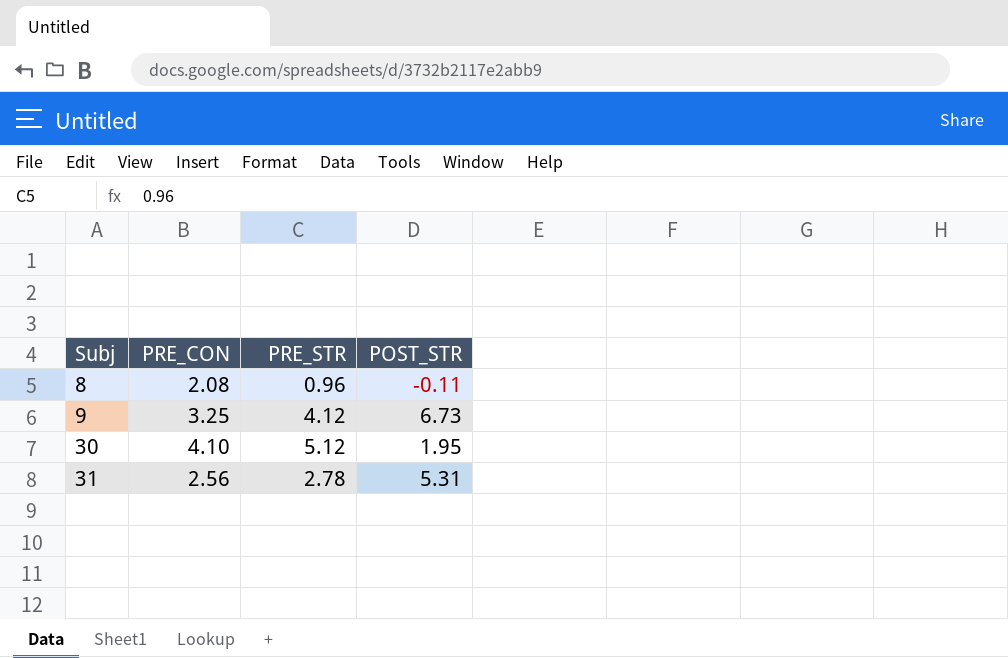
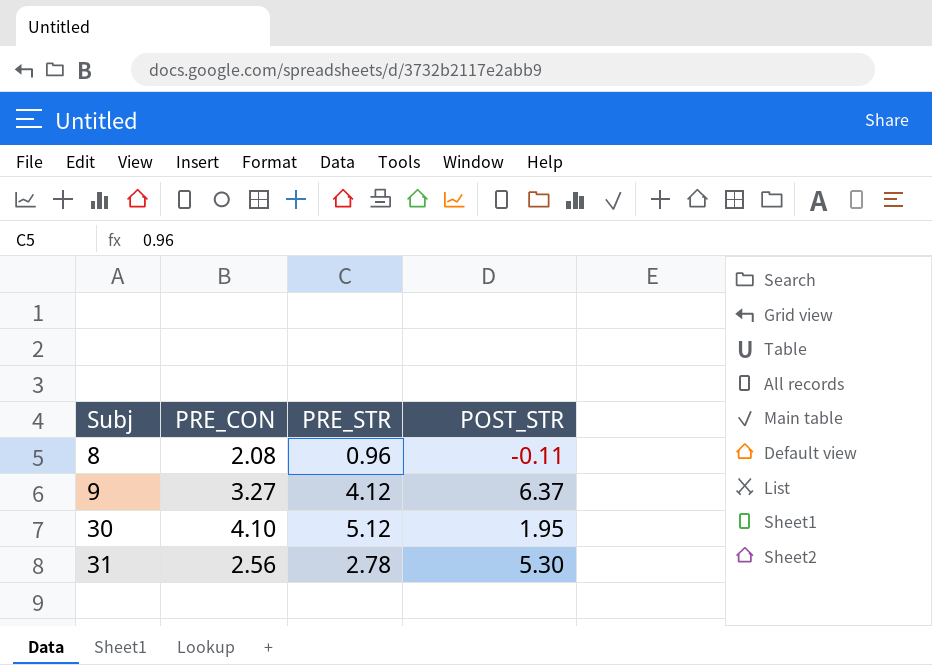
9 | PRE_CON: 3.25 -> 3.27
9 | POST_STR: 6.73 -> 6.37
31 | POST_STR: 5.31 -> 5.30

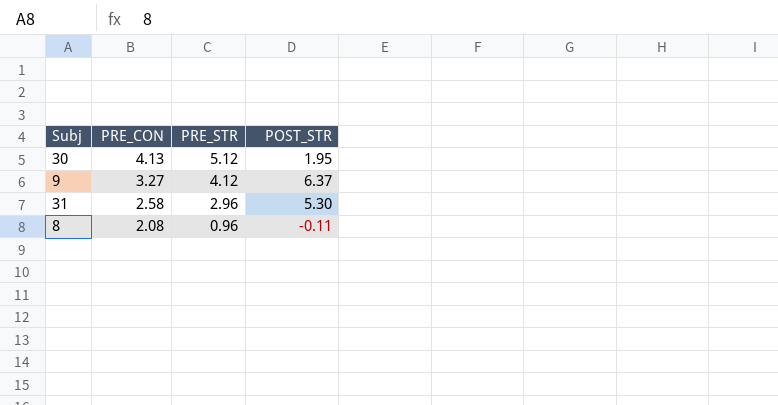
row order: Subj ascending -> PRE_CON descending
30 | PRE_CON: 4.10 -> 4.13
31 | PRE_CON: 2.56 -> 2.58
31 | PRE_STR: 2.78 -> 2.96

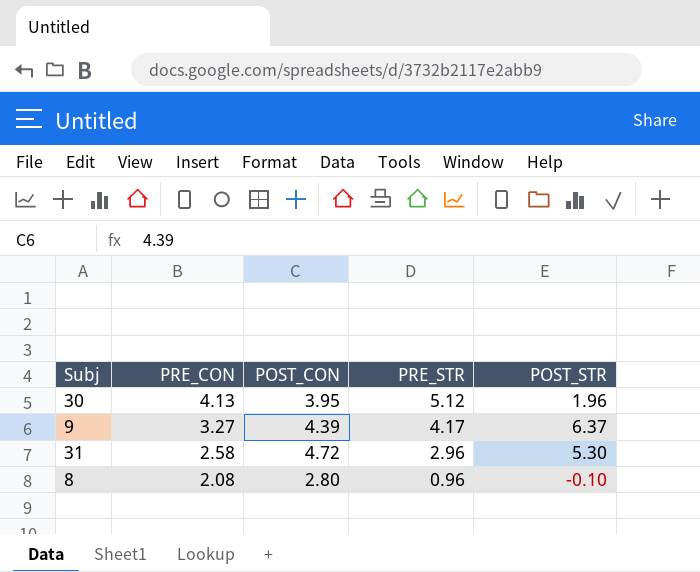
column POST_CON | position: none -> 3
30 | POST_STR: 1.95 -> 1.96
9 | PRE_STR: 4.12 -> 4.17
8 | POST_STR: -0.11 -> -0.10

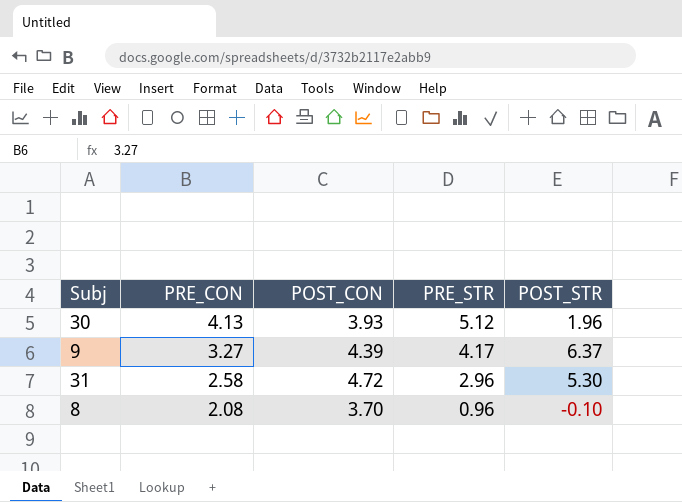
30 | POST_CON: 3.95 -> 3.93
8 | POST_CON: 2.80 -> 3.70

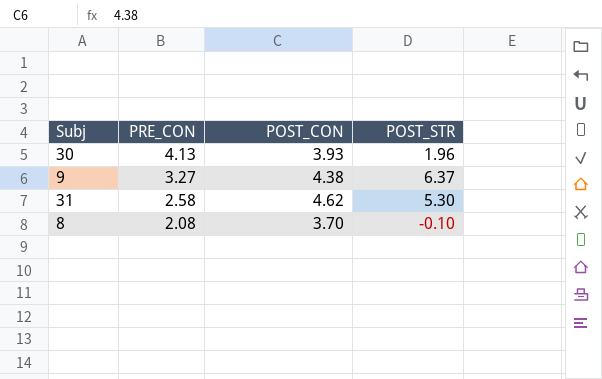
column PRE_STR | position: 4 -> none
9 | POST_CON: 4.39 -> 4.38
31 | POST_CON: 4.72 -> 4.62

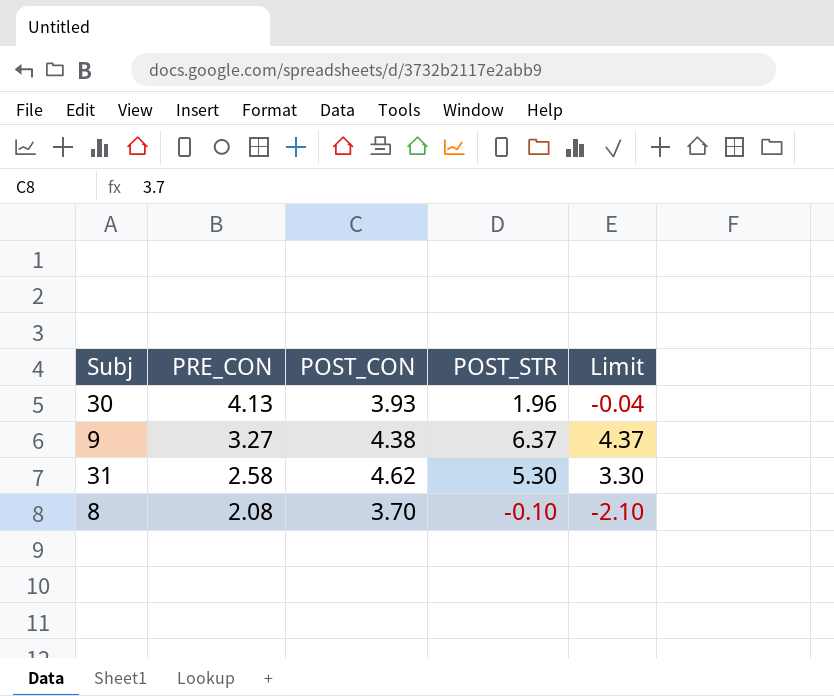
column Limit | formula: none -> [POST_STR] - 2

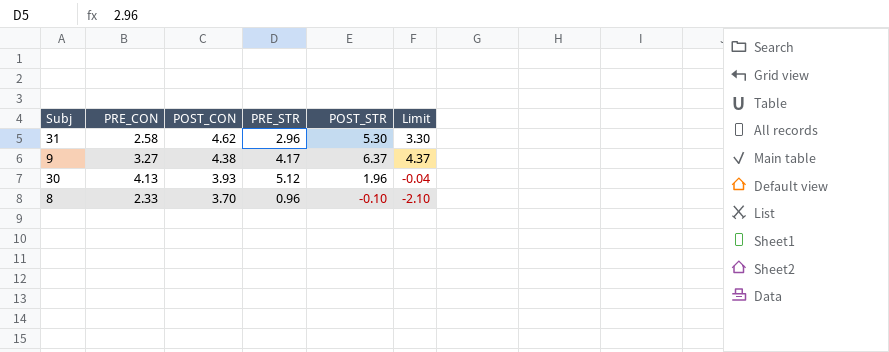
row order: PRE_CON descending -> POST_CON descending
column PRE_STR | position: none -> 4
8 | PRE_CON: 2.08 -> 2.33

